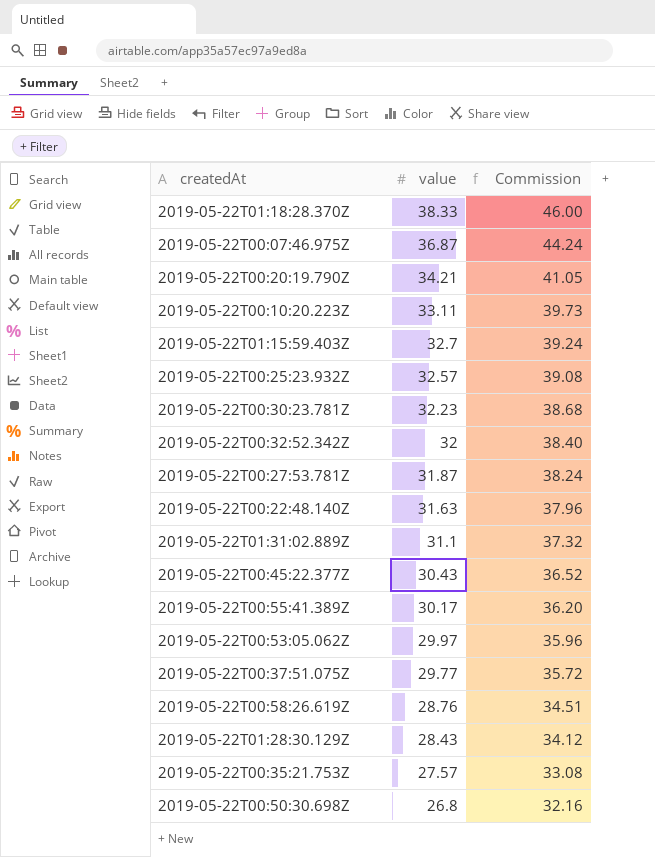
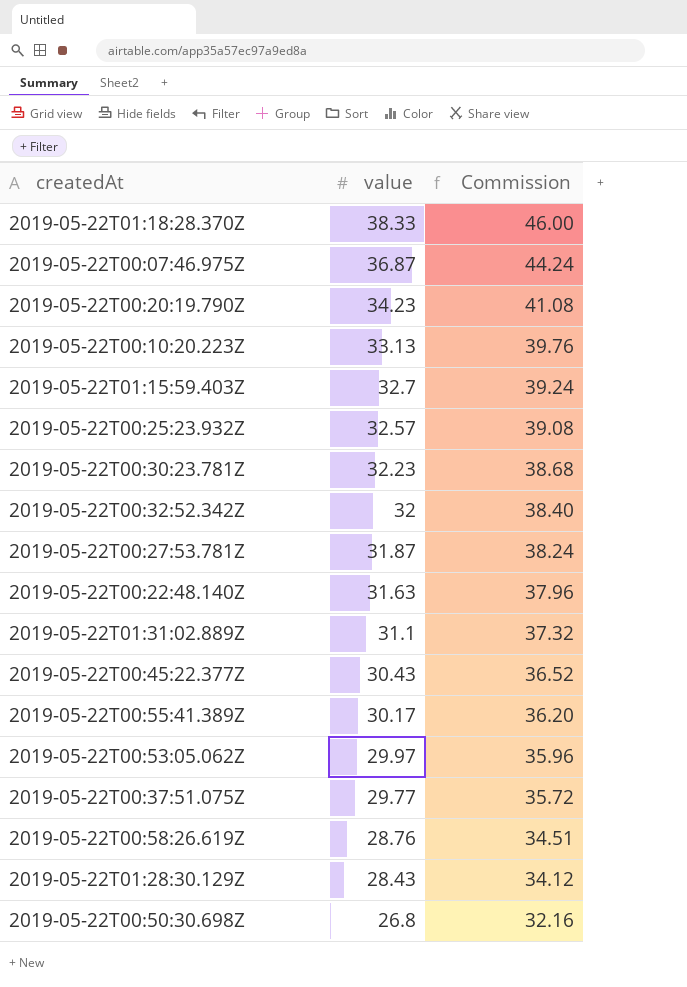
row 2019-05-22T00:35:21.753Z: 27.57 | 33.08 -> none
2019-05-22T00:20:19.790Z | value: 34.21 -> 34.23
2019-05-22T00:20:19.790Z | Commission: 41.05 -> 41.08
2019-05-22T00:10:20.223Z | value: 33.11 -> 33.13
2019-05-22T00:10:20.223Z | Commission: 39.73 -> 39.76

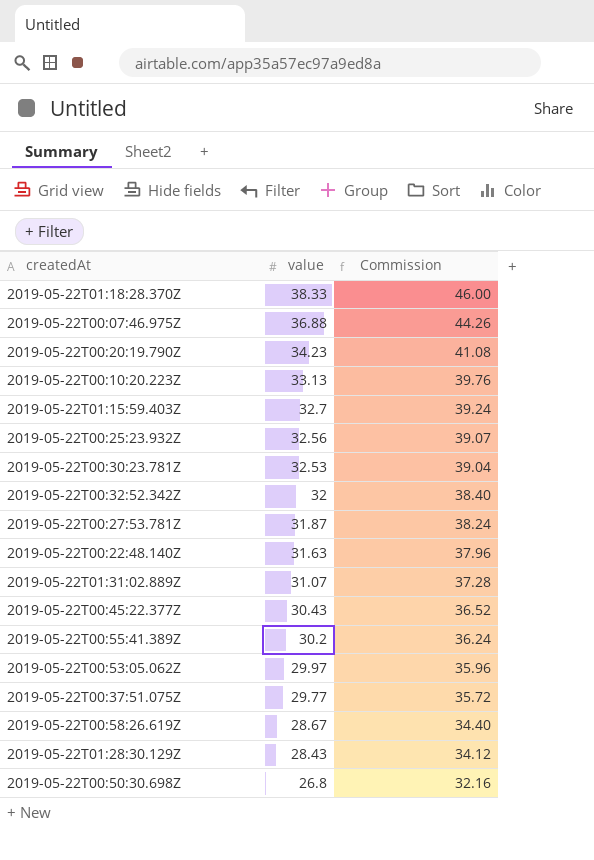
2019-05-22T00:07:46.975Z | value: 36.87 -> 36.88
2019-05-22T00:07:46.975Z | Commission: 44.24 -> 44.26
2019-05-22T00:25:23.932Z | value: 32.57 -> 32.56
2019-05-22T00:25:23.932Z | Commission: 39.08 -> 39.07
2019-05-22T00:30:23.781Z | value: 32.23 -> 32.53
2019-05-22T00:30:23.781Z | Commission: 38.68 -> 39.04
2019-05-22T01:31:02.889Z | value: 31.1 -> 31.07
2019-05-22T01:31:02.889Z | Commission: 37.32 -> 37.28
2019-05-22T00:55:41.389Z | value: 30.17 -> 30.2
2019-05-22T00:55:41.389Z | Commission: 36.20 -> 36.24
2019-05-22T00:58:26.619Z | value: 28.76 -> 28.67
2019-05-22T00:58:26.619Z | Commission: 34.51 -> 34.40

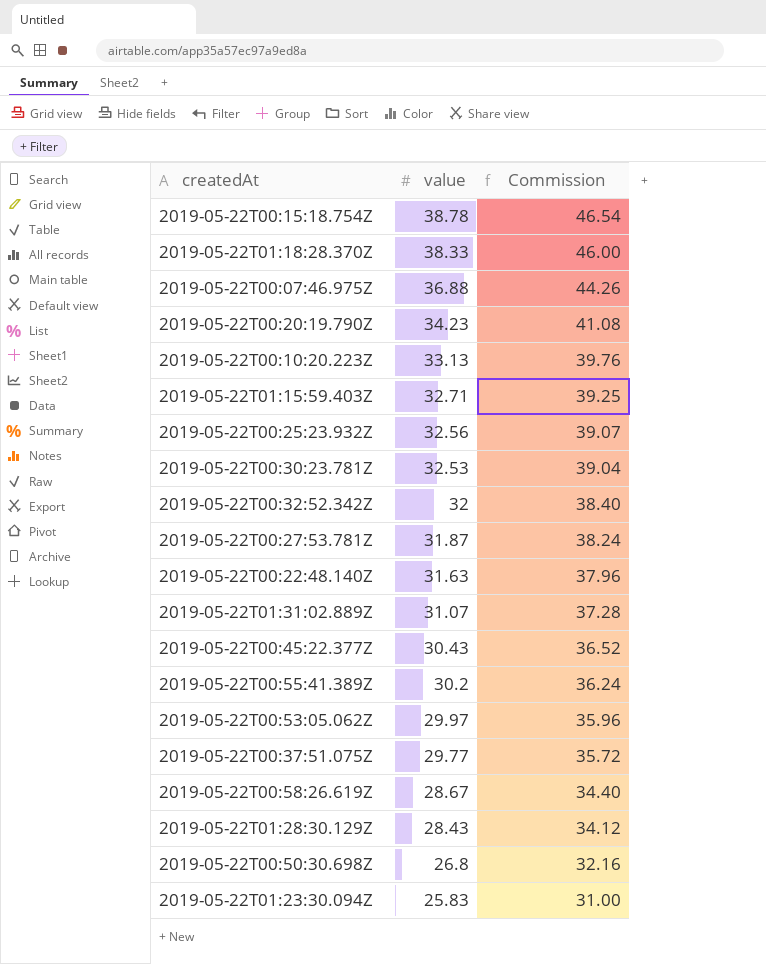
row 2019-05-22T00:15:18.754Z: none -> 38.78 | 46.54
2019-05-22T01:15:59.403Z | value: 32.7 -> 32.71
2019-05-22T01:15:59.403Z | Commission: 39.24 -> 39.25
row 2019-05-22T01:23:30.094Z: none -> 25.83 | 31.00

